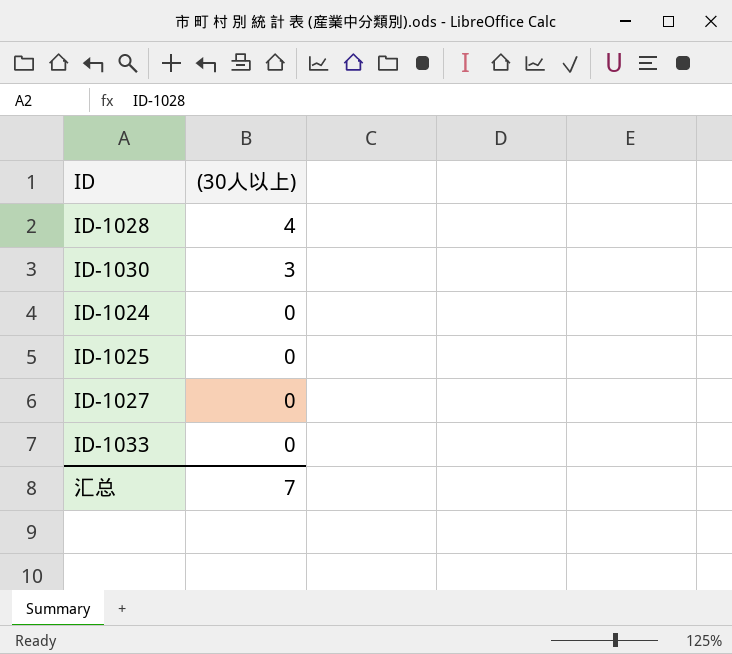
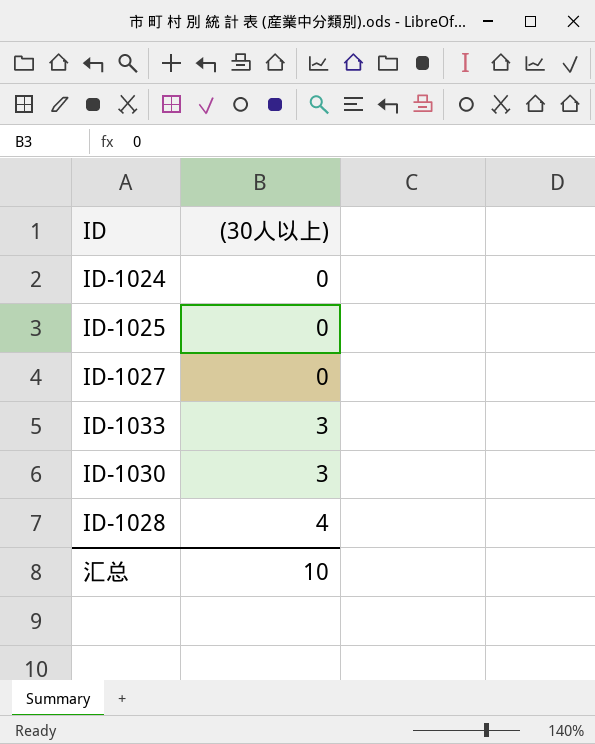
row order: (30人以上) descending -> (30人以上) ascending
ID-1033 | (30人以上): 0 -> 3
汇总 | (30人以上): 7 -> 10

